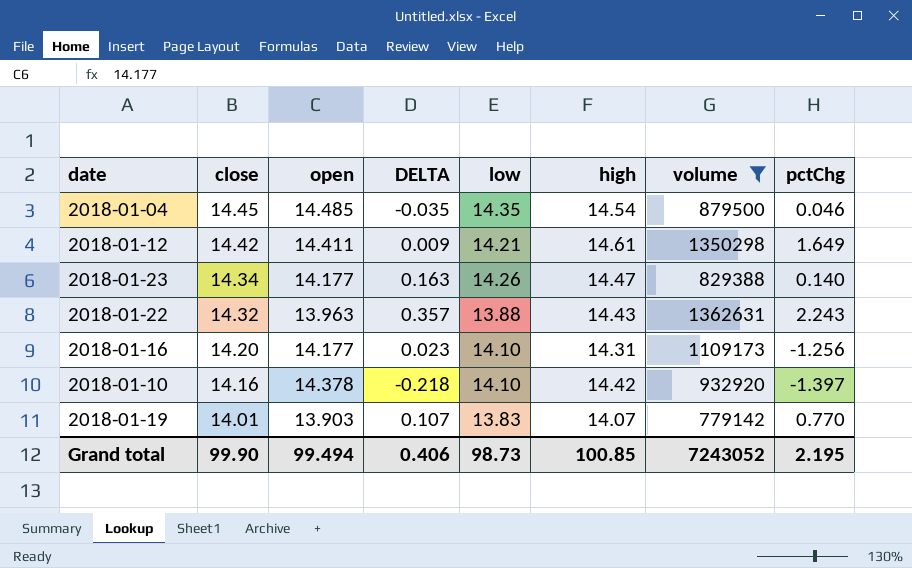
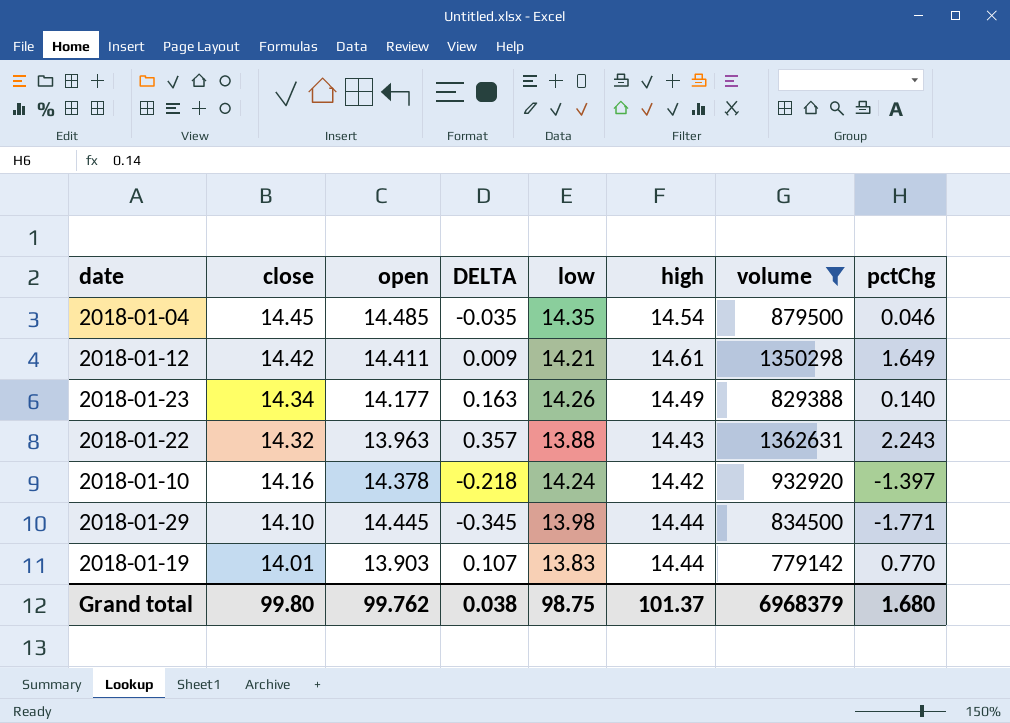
row 2018-01-16: 14.20 | 14.177 | 0.023 | 14.10 | 14.31 | 1109173 | -1.256 -> none
2018-01-23 | high: 14.47 -> 14.49
2018-01-10 | low: 14.10 -> 14.24
row 2018-01-29: none -> 14.10 | 14.445 | -0.345 | 13.98 | 14.44 | 834500 | -1.771
2018-01-19 | high: 14.07 -> 14.44
Grand total | close: 99.90 -> 99.80
Grand total | open: 99.494 -> 99.762
Grand total | DELTA: 0.406 -> 0.038
Grand total | low: 98.73 -> 98.75
Grand total | high: 100.85 -> 101.37
Grand total | volume: 7243052 -> 6968379
Grand total | pctChg: 2.195 -> 1.680

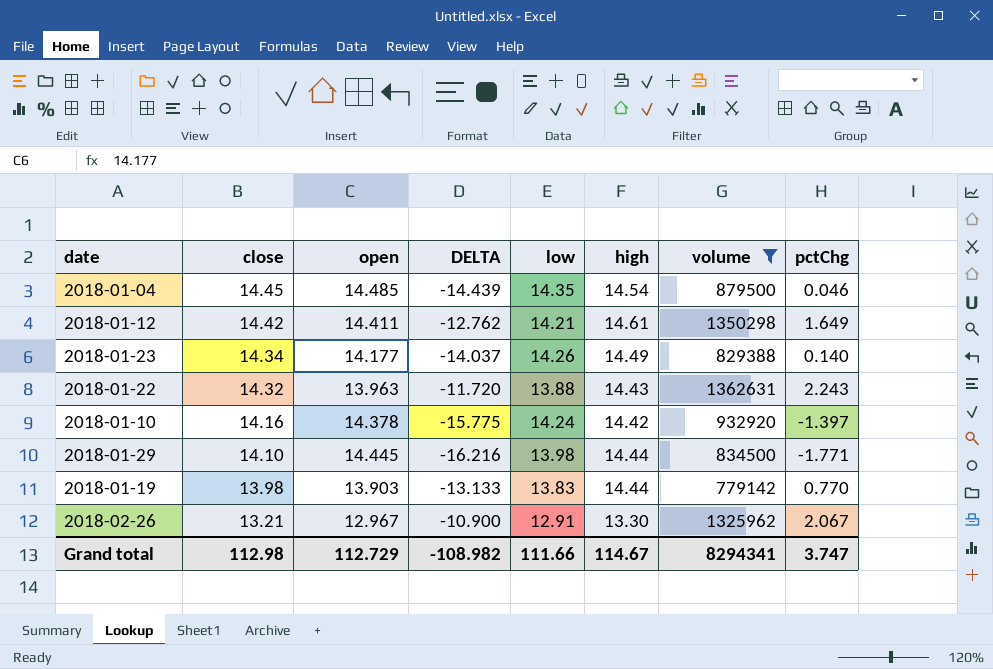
column DELTA | formula: [close] - [open] -> [pctChg] - [open]
2018-01-19 | close: 14.01 -> 13.98
row 2018-02-26: none -> 13.21 | 12.967 | -10.900 | 12.91 | 13.30 | 1325962 | 2.067
Grand total | close: 99.80 -> 112.98
Grand total | open: 99.762 -> 112.729
Grand total | DELTA: 0.038 -> -108.982
Grand total | low: 98.75 -> 111.66
Grand total | high: 101.37 -> 114.67
Grand total | volume: 6968379 -> 8294341
Grand total | pctChg: 1.680 -> 3.747

